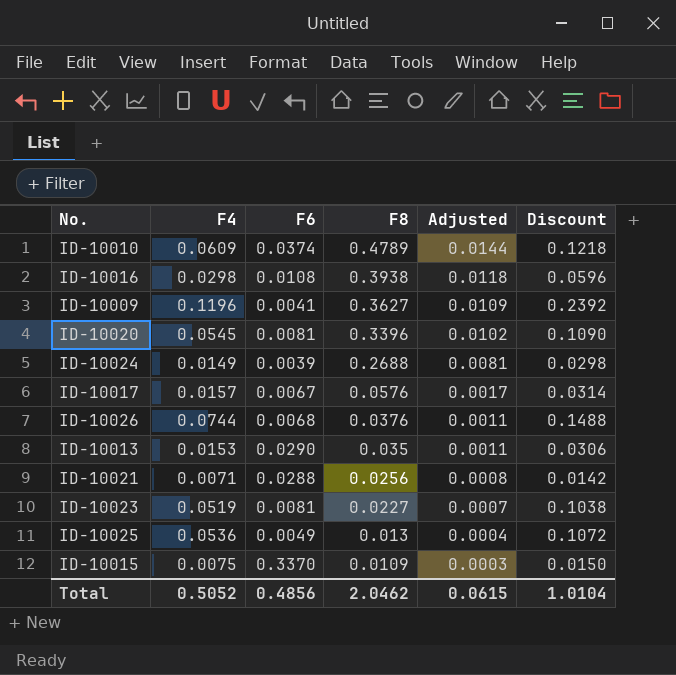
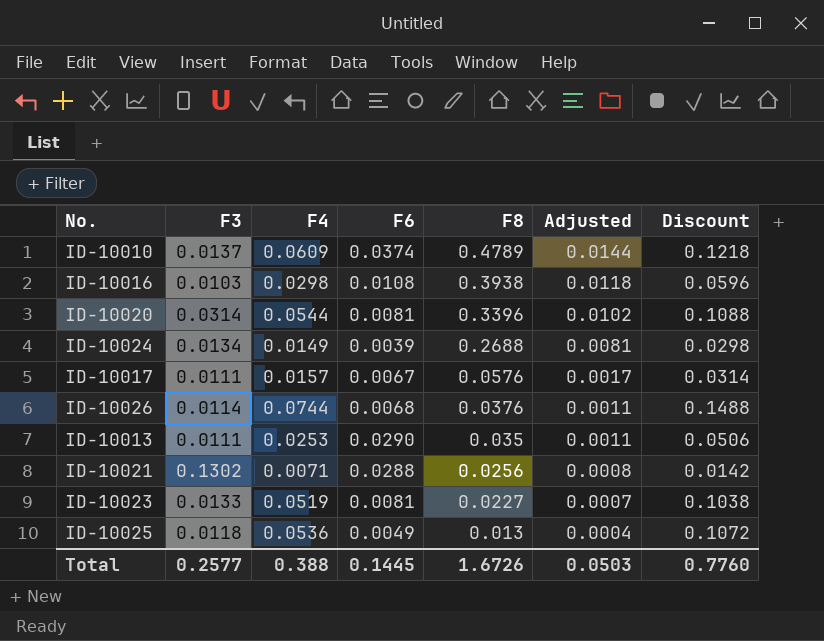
column F3 | position: none -> 2
row ID-10009: 0.1196 | 0.0041 | 0.3627 | 0.0109 | 0.2392 -> none
row ID-10015: 0.0075 | 0.3370 | 0.0109 | 0.0003 | 0.0150 -> none
ID-10020 | F4: 0.0545 -> 0.0544
ID-10020 | Discount: 0.1090 -> 0.1088
ID-10013 | F4: 0.0153 -> 0.0253
ID-10013 | Discount: 0.0306 -> 0.0506
Total | F4: 0.5052 -> 0.388
Total | F6: 0.4856 -> 0.1445
Total | F8: 2.0462 -> 1.6726
Total | Adjusted: 0.0615 -> 0.0503
Total | Discount: 1.0104 -> 0.7760

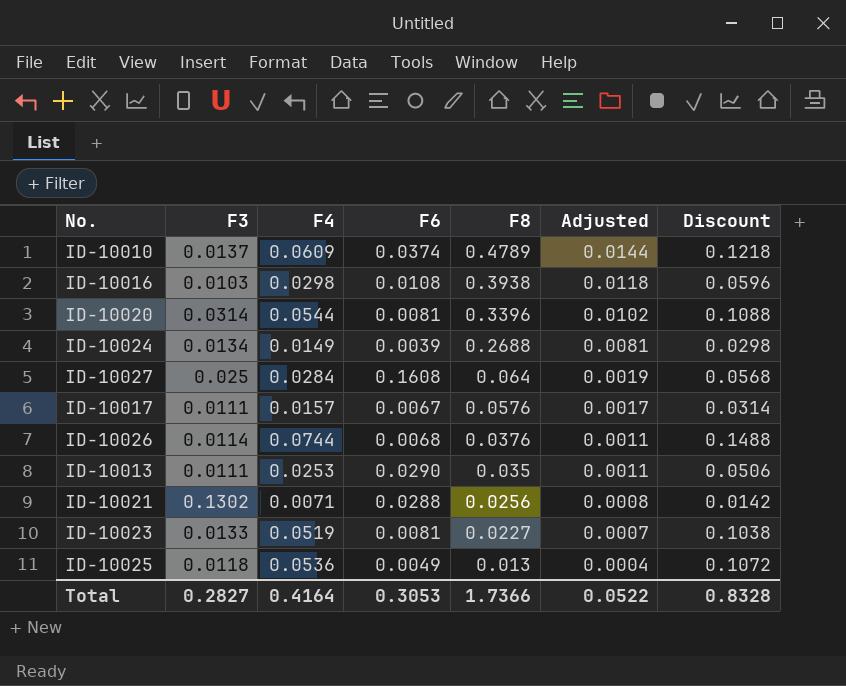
row ID-10027: none -> 0.025 | 0.0284 | 0.1608 | 0.064 | 0.0019 | 0.0568
Total | F3: 0.2577 -> 0.2827
Total | F4: 0.388 -> 0.4164
Total | F6: 0.1445 -> 0.3053
Total | F8: 1.6726 -> 1.7366
Total | Adjusted: 0.0503 -> 0.0522
Total | Discount: 0.7760 -> 0.8328

